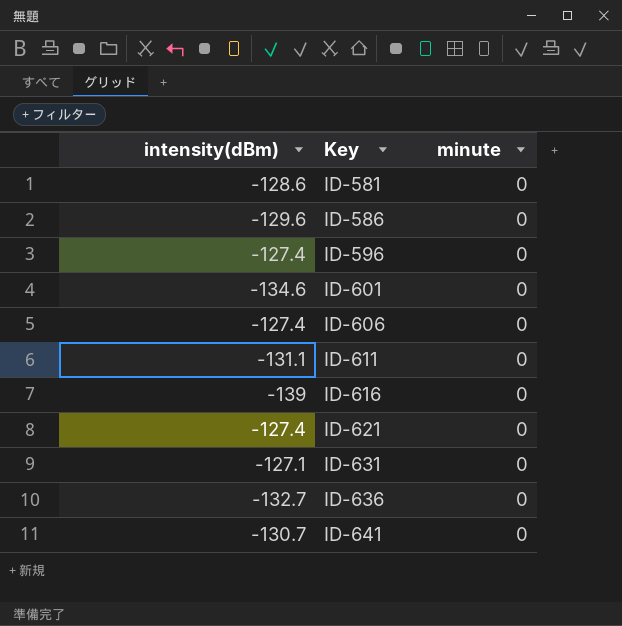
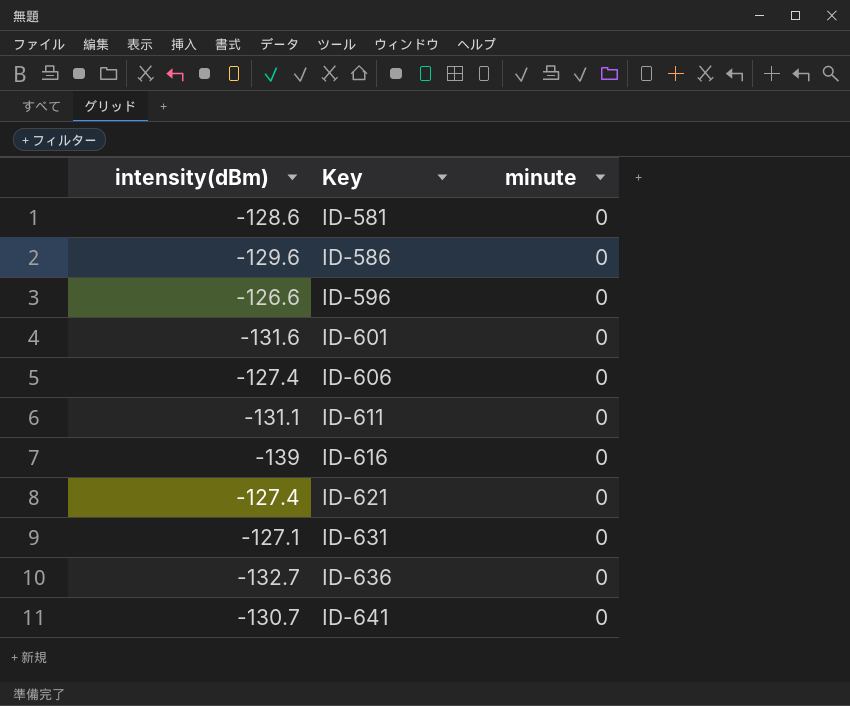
ID-596 | intensity(dBm): -127.4 -> -126.6
ID-601 | intensity(dBm): -134.6 -> -131.6

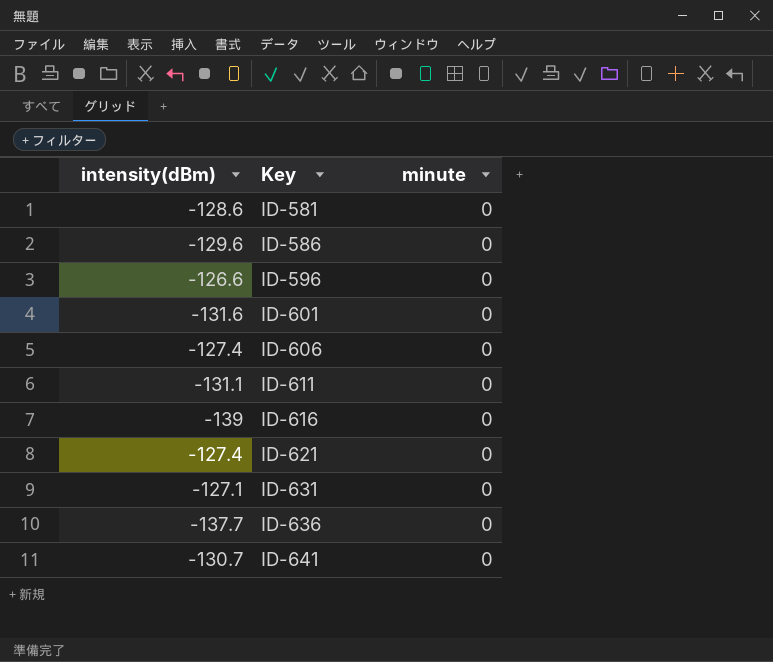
ID-636 | intensity(dBm): -132.7 -> -137.7

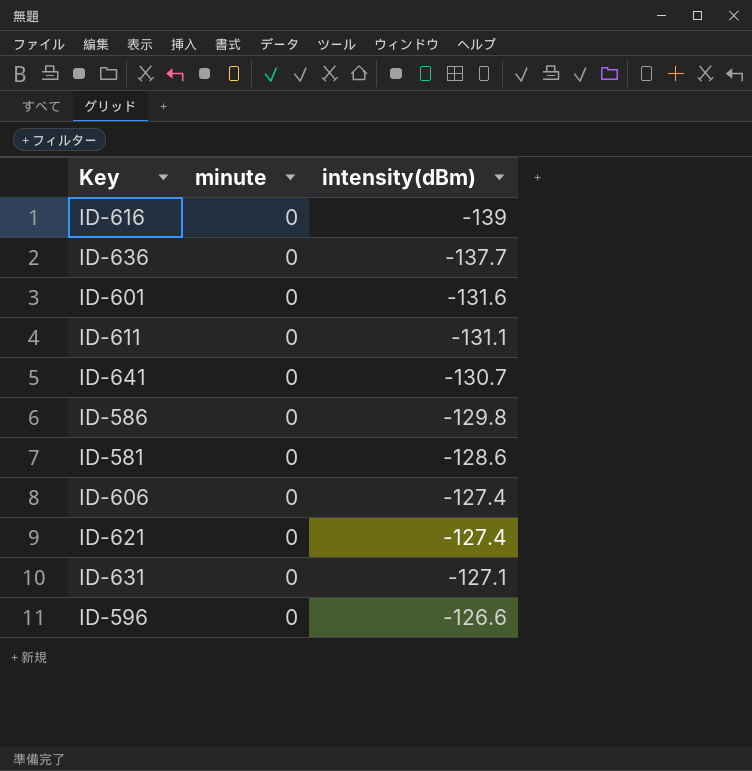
row order: Key ascending -> intensity(dBm) ascending
column intensity(dBm) | position: 1 -> 3
ID-586 | intensity(dBm): -129.6 -> -129.8

